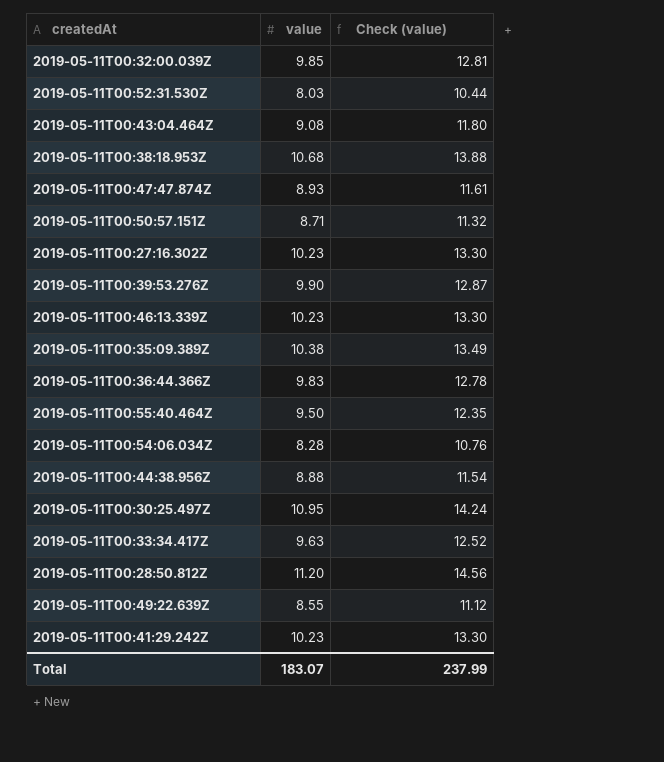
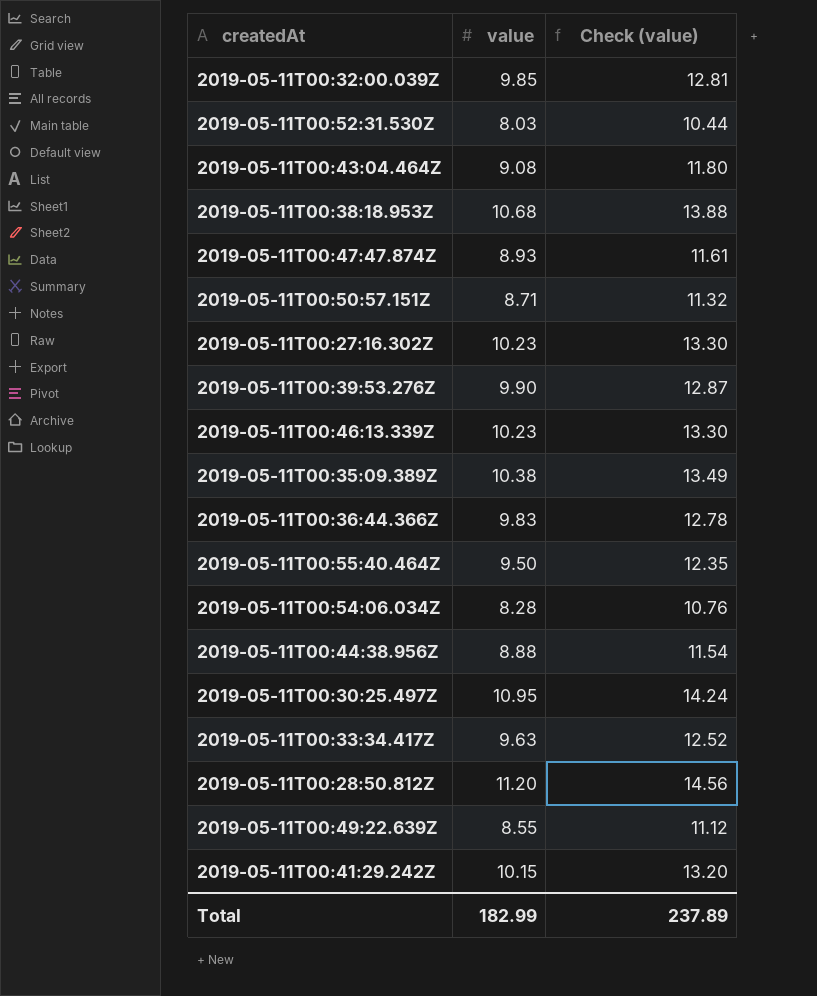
2019-05-11T00:41:29.242Z | value: 10.23 -> 10.15
2019-05-11T00:41:29.242Z | Check (value): 13.30 -> 13.20
Total | value: 183.07 -> 182.99
Total | Check (value): 237.99 -> 237.89

